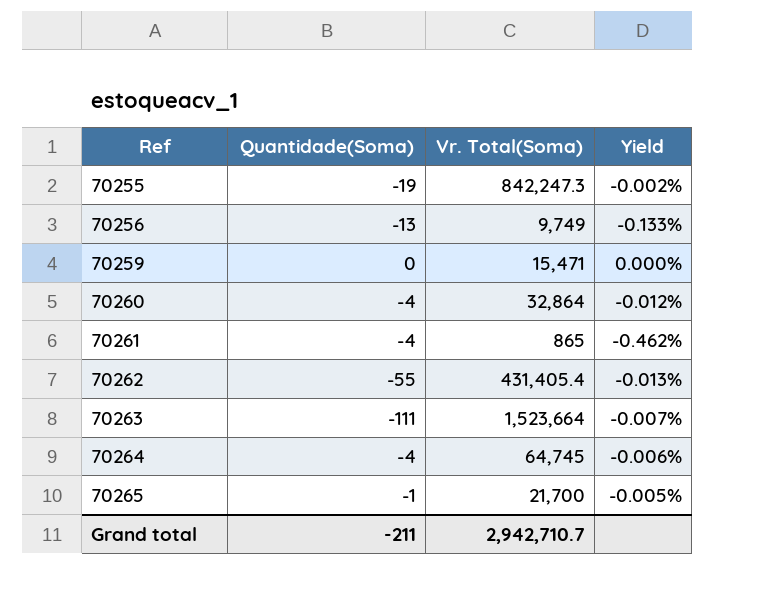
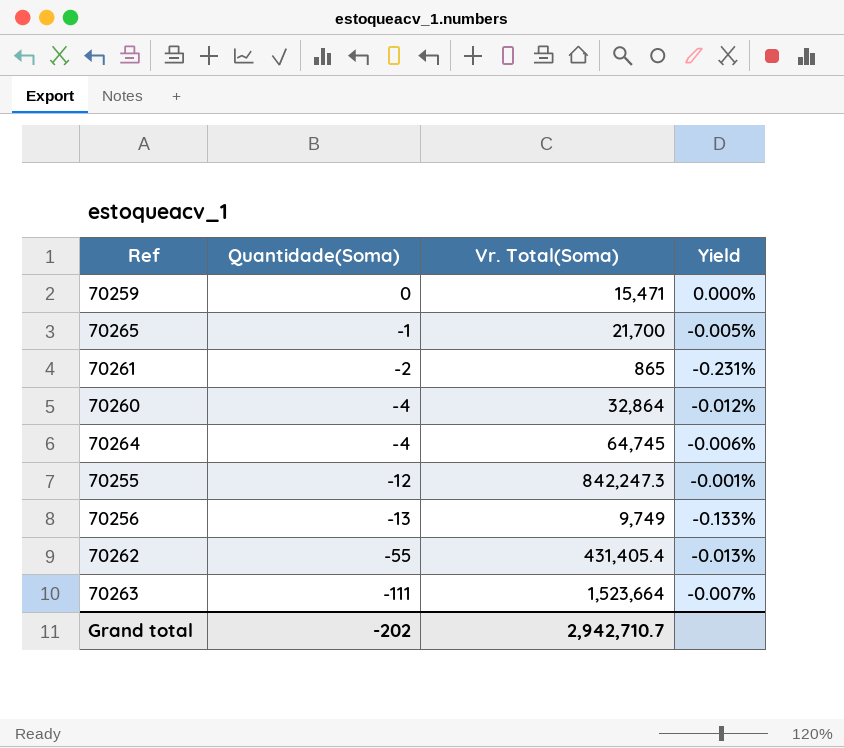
row order: Ref ascending -> Quantidade(Soma) descending
70261 | Quantidade(Soma): -4 -> -2
70261 | Yield: -0.462% -> -0.231%
70255 | Quantidade(Soma): -19 -> -12
70255 | Yield: -0.002% -> -0.001%
Grand total | Quantidade(Soma): -211 -> -202

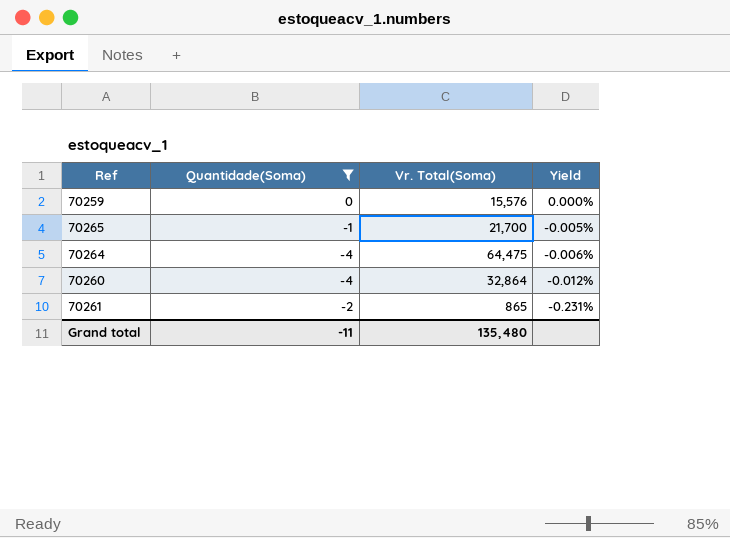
filter: none -> Quantidade(Soma) >= -4
row order: Quantidade(Soma) descending -> Yield descending
70259 | Vr. Total(Soma): 15,471 -> 15,576
70264 | Vr. Total(Soma): 64,745 -> 64,475
Grand total | Quantidade(Soma): -202 -> -11
Grand total | Vr. Total(Soma): 2,942,710.7 -> 135,480

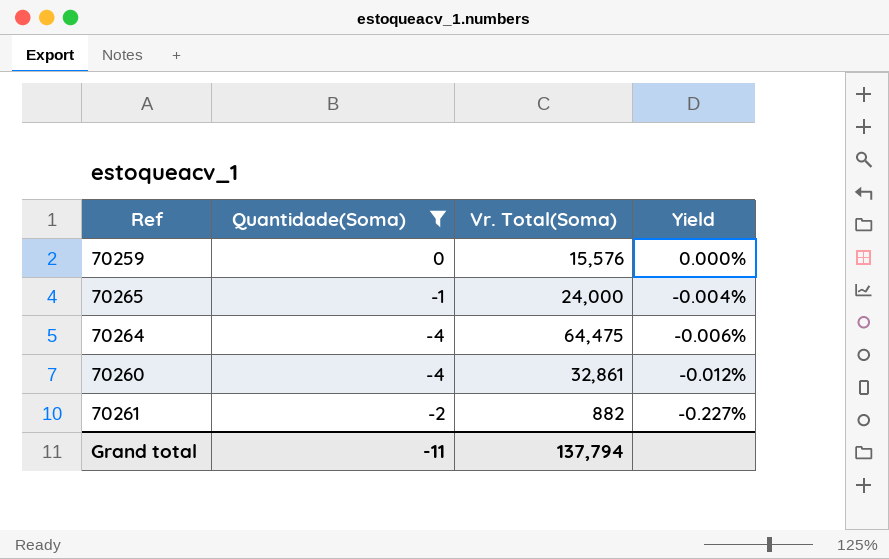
70265 | Vr. Total(Soma): 21,700 -> 24,000
70265 | Yield: -0.005% -> -0.004%
70260 | Vr. Total(Soma): 32,864 -> 32,861
70261 | Vr. Total(Soma): 865 -> 882
70261 | Yield: -0.231% -> -0.227%
Grand total | Vr. Total(Soma): 135,480 -> 137,794

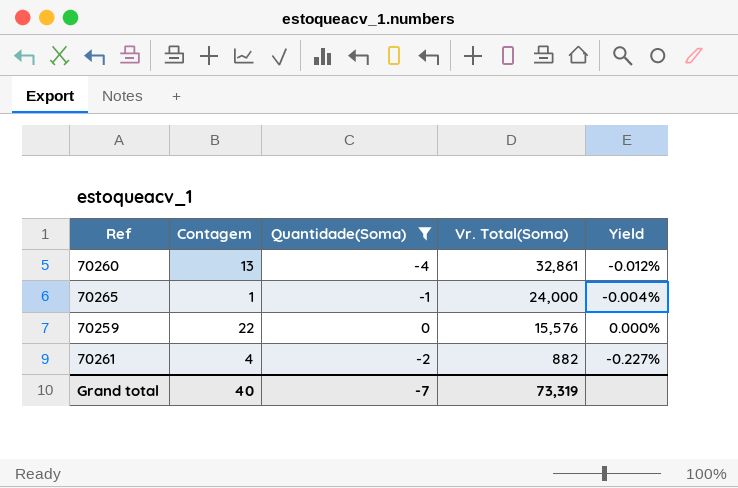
row order: Yield descending -> Vr. Total(Soma) descending
column Contagem | position: none -> 2
row 70264: -4 | 64,475 | -0.006% -> none
Grand total | Quantidade(Soma): -11 -> -7
Grand total | Vr. Total(Soma): 137,794 -> 73,319

